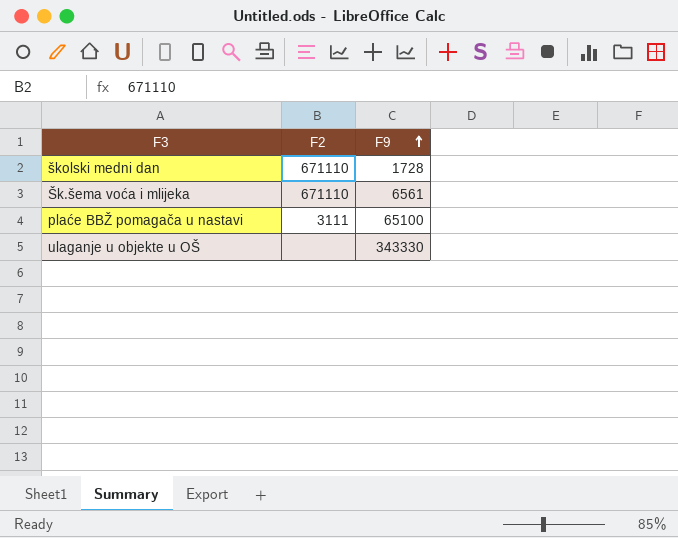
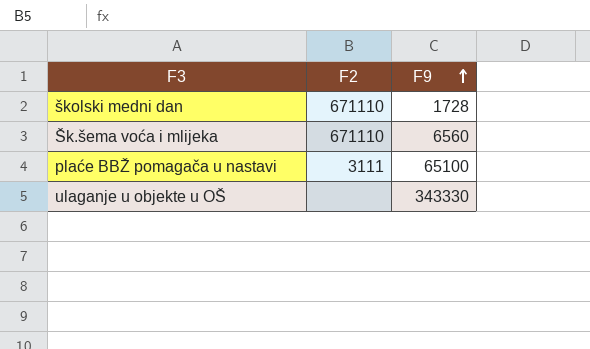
Šk.šema voća i mlijeka | F9: 6561 -> 6560

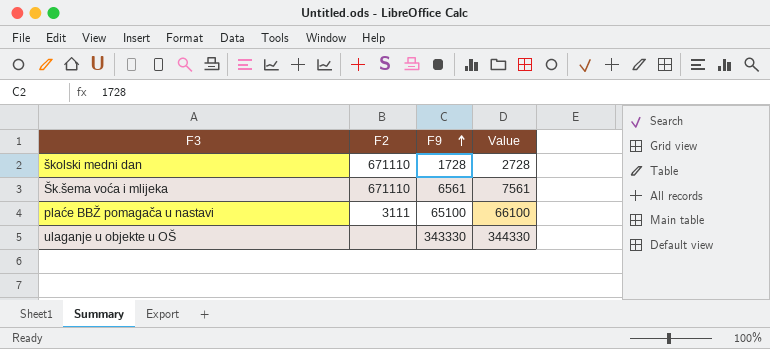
column Value | formula: none -> [F9] + 1000
Šk.šema voća i mlijeka | F9: 6560 -> 6561

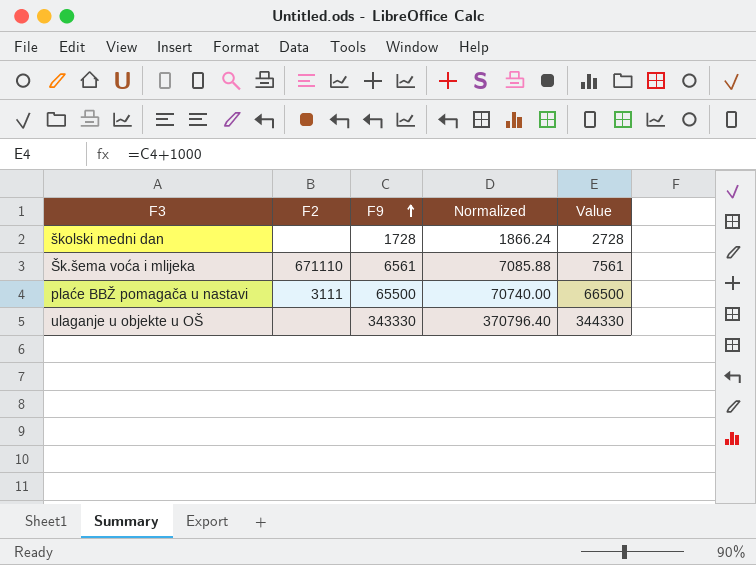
column Normalized | formula: none -> [F9] * 1.08
školski medni dan | F2: 671110 -> none
plaće BBŽ pomagača u nastavi | F9: 65100 -> 65500
plaće BBŽ pomagača u nastavi | Value: 66100 -> 66500

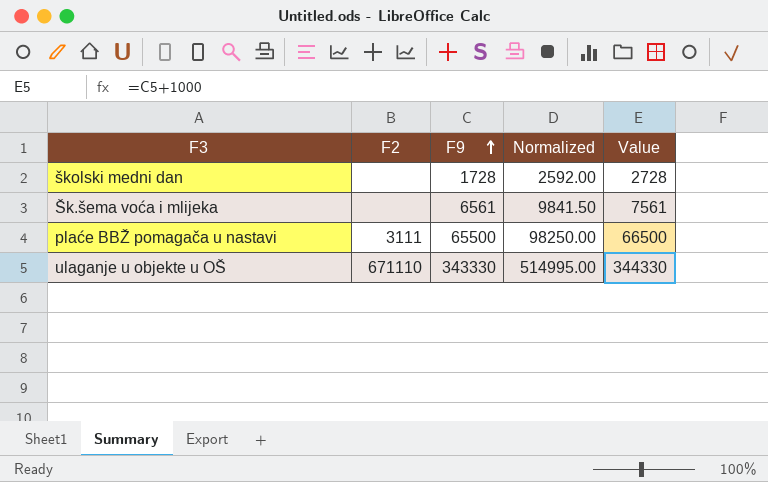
column Normalized | formula: [F9] * 1.08 -> [F9] * 1.5
Šk.šema voća i mlijeka | F2: 671110 -> none
ulaganje u objekte u OŠ | F2: none -> 671110

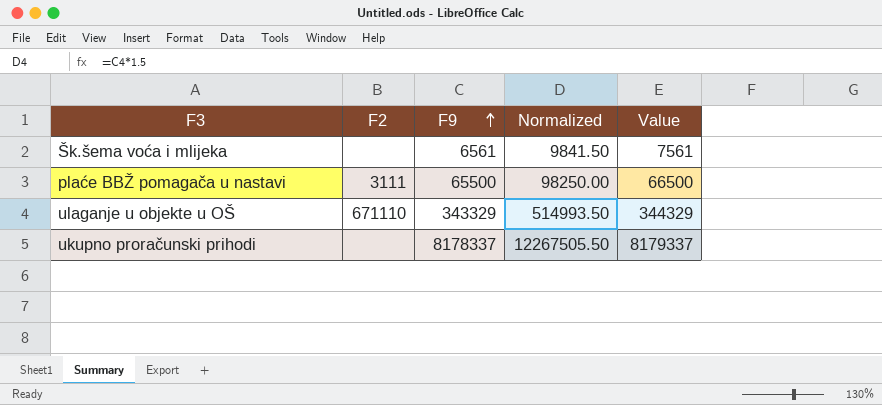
row školski medni dan: none | 1728 | 2592.00 | 2728 -> none
ulaganje u objekte u OŠ | F9: 343330 -> 343329
ulaganje u objekte u OŠ | Normalized: 514995.00 -> 514993.50
ulaganje u objekte u OŠ | Value: 344330 -> 344329
row ukupno proračunski prihodi: none -> none | 8178337 | 12267505.50 | 8179337

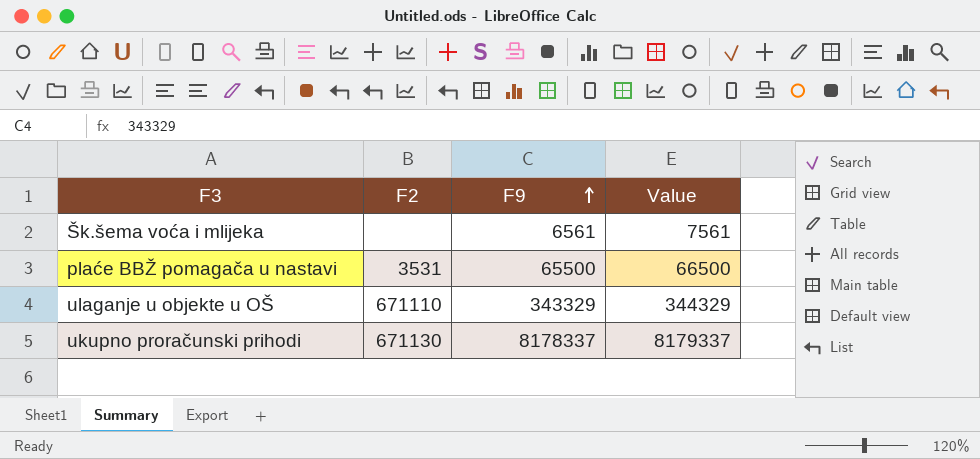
column Normalized | formula: [F9] * 1.5 -> none
plaće BBŽ pomagača u nastavi | F2: 3111 -> 3531
ukupno proračunski prihodi | F2: none -> 671130

